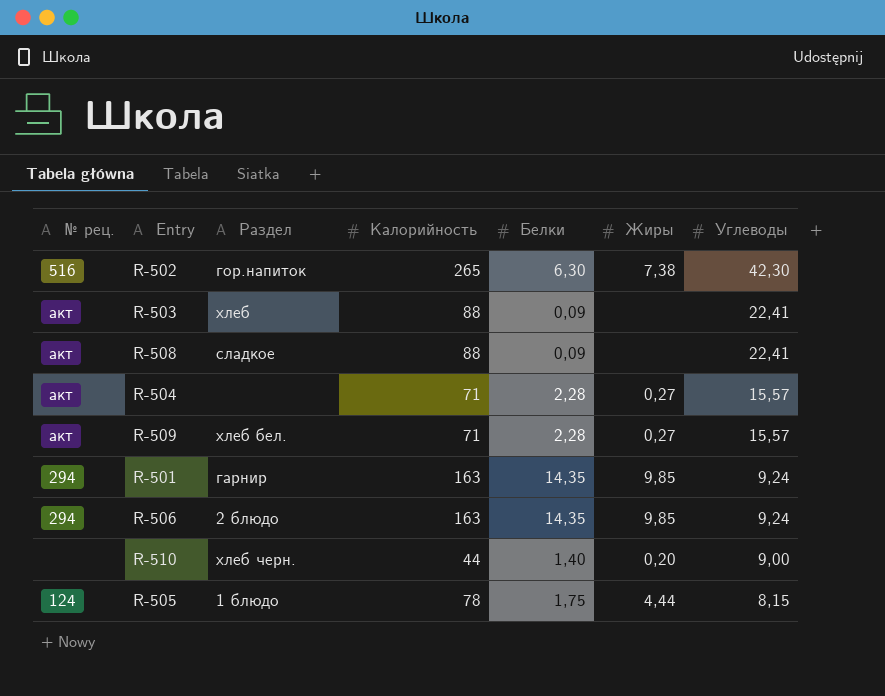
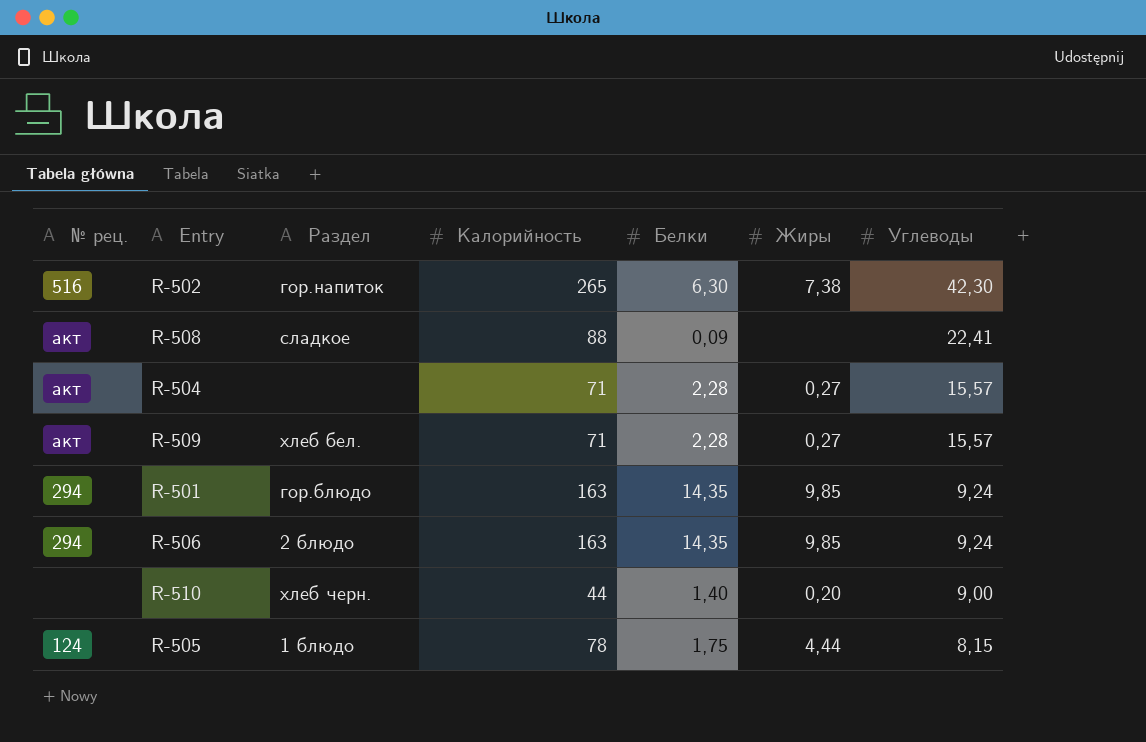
row R-503: акт | хлеб | 88 | 0,09 | none | 22,41 -> none
R-501 | Раздел: гарнир -> гор.блюдо

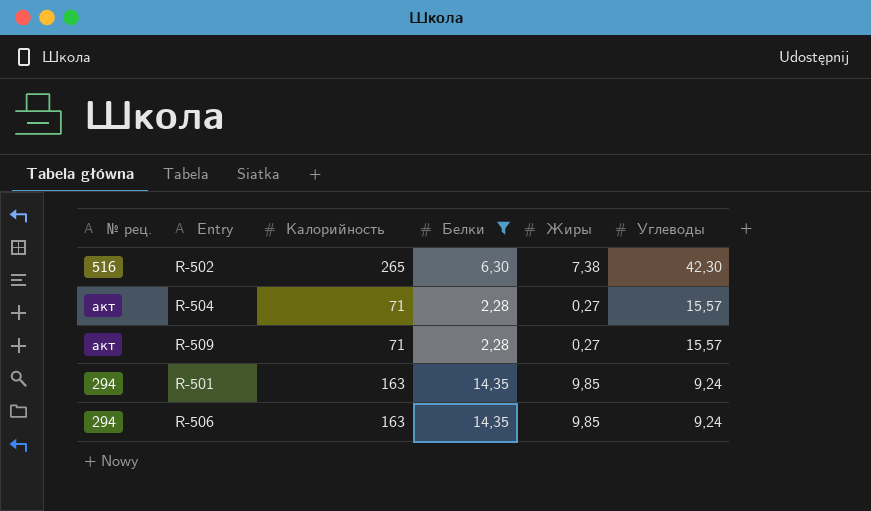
filter: none -> Белки >= 2,28
column Раздел | position: 3 -> none

